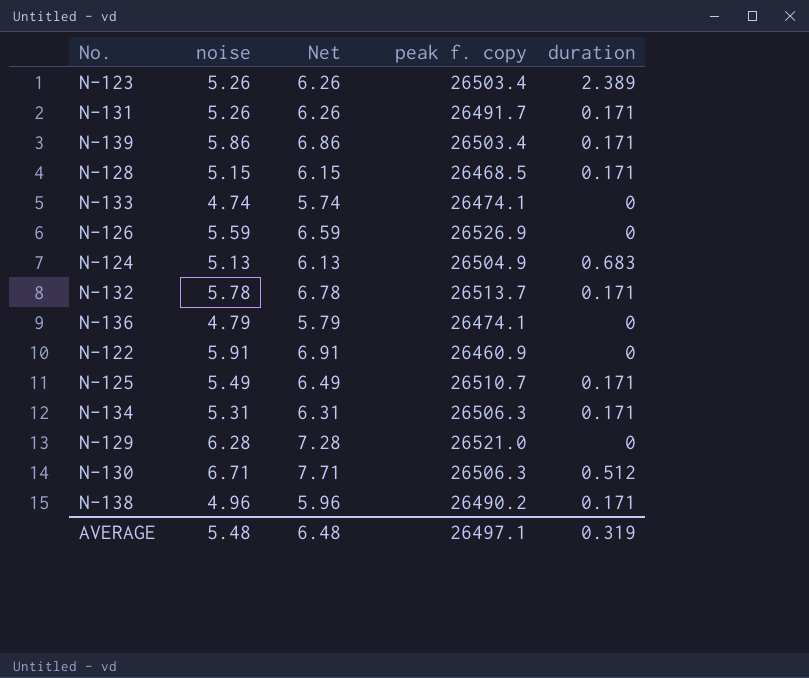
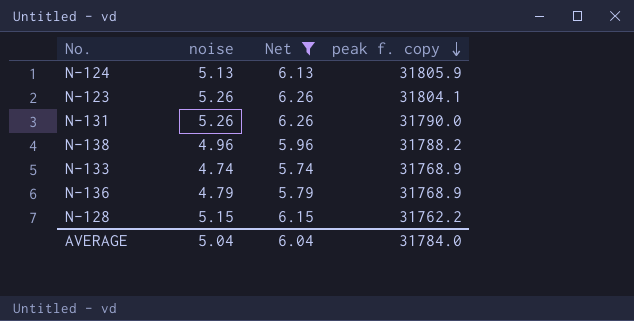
filter: none -> Net <= 6.26
row order: none -> peak f. copy descending
column duration | position: 5 -> none
N-124 | peak f. copy: 26504.9 -> 31805.9
N-123 | peak f. copy: 26503.4 -> 31804.1
N-131 | peak f. copy: 26491.7 -> 31790.0
N-138 | peak f. copy: 26490.2 -> 31788.2
N-133 | peak f. copy: 26474.1 -> 31768.9
N-136 | peak f. copy: 26474.1 -> 31768.9
N-128 | peak f. copy: 26468.5 -> 31762.2
AVERAGE | noise: 5.48 -> 5.04
AVERAGE | Net: 6.48 -> 6.04
AVERAGE | peak f. copy: 26497.1 -> 31784.0

